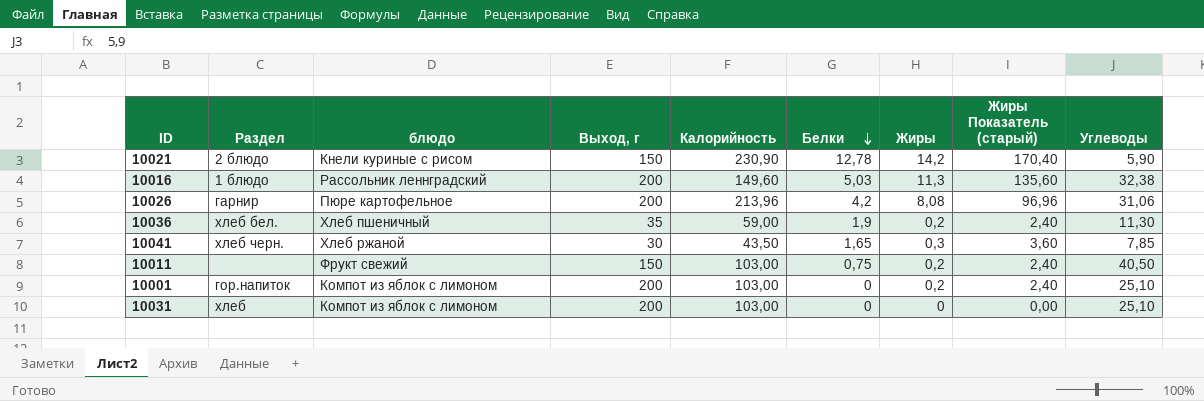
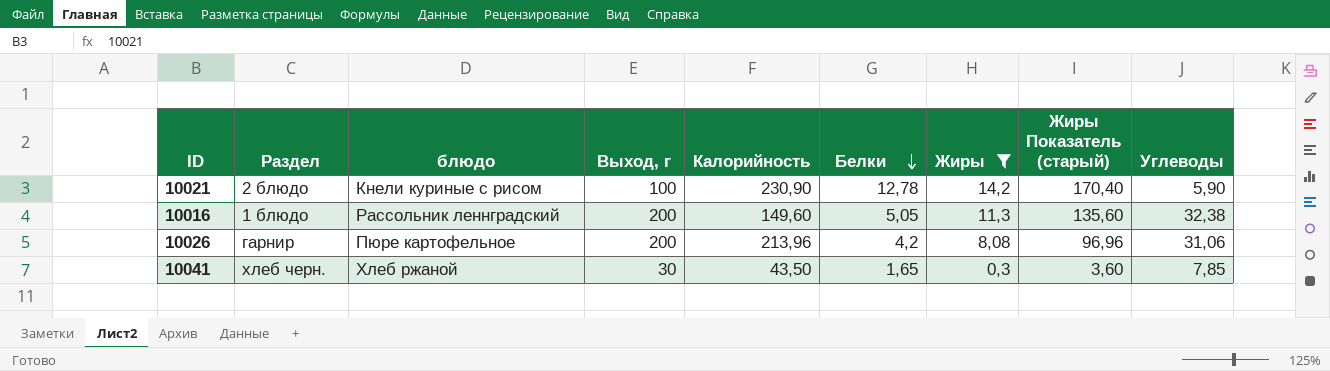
filter: none -> Жиры >= 0,3
10021 | Выход, г: 150 -> 100
10016 | Белки: 5,03 -> 5,05

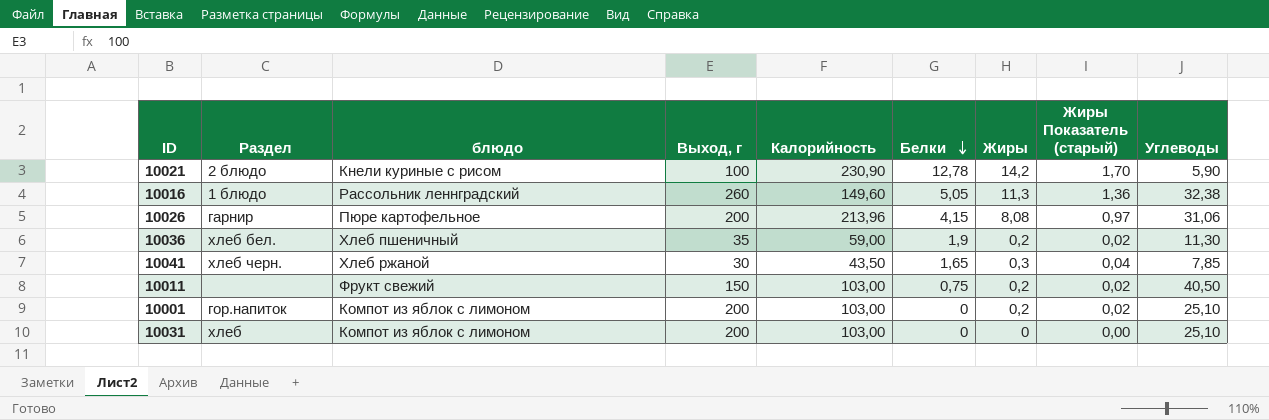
filter: Жиры >= 0,3 -> none
column Жиры Показатель (старый) | formula: [Жиры] * 12 -> [Жиры] * 0,12
10016 | Выход, г: 200 -> 260
10026 | Белки: 4,2 -> 4,15

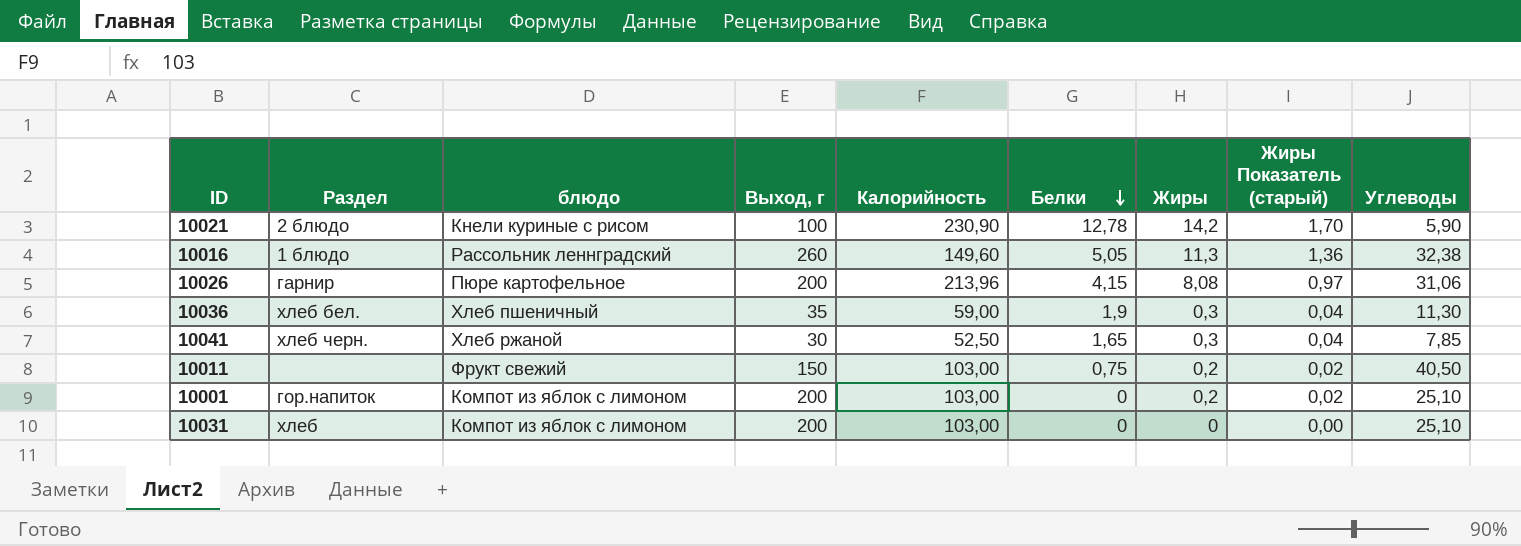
10036 | Жиры: 0,2 -> 0,3
10036 | Жиры Показатель (старый): 0,02 -> 0,04
10041 | Калорийность: 43,50 -> 52,50

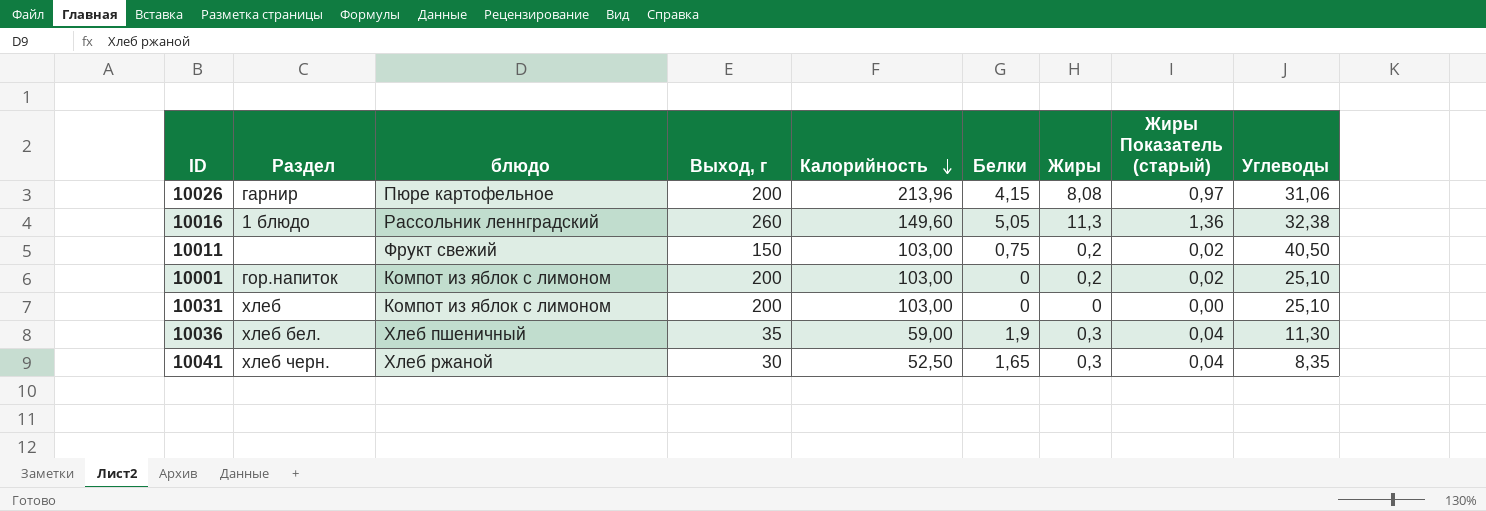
row order: Белки descending -> Калорийность descending
row 10021: 2 блюдо | Кнели куриные с рисом | 100 | 230,90 | 12,78 | 14,2 | 1,70 | 5,90 -> none
10041 | Углеводы: 7,85 -> 8,35

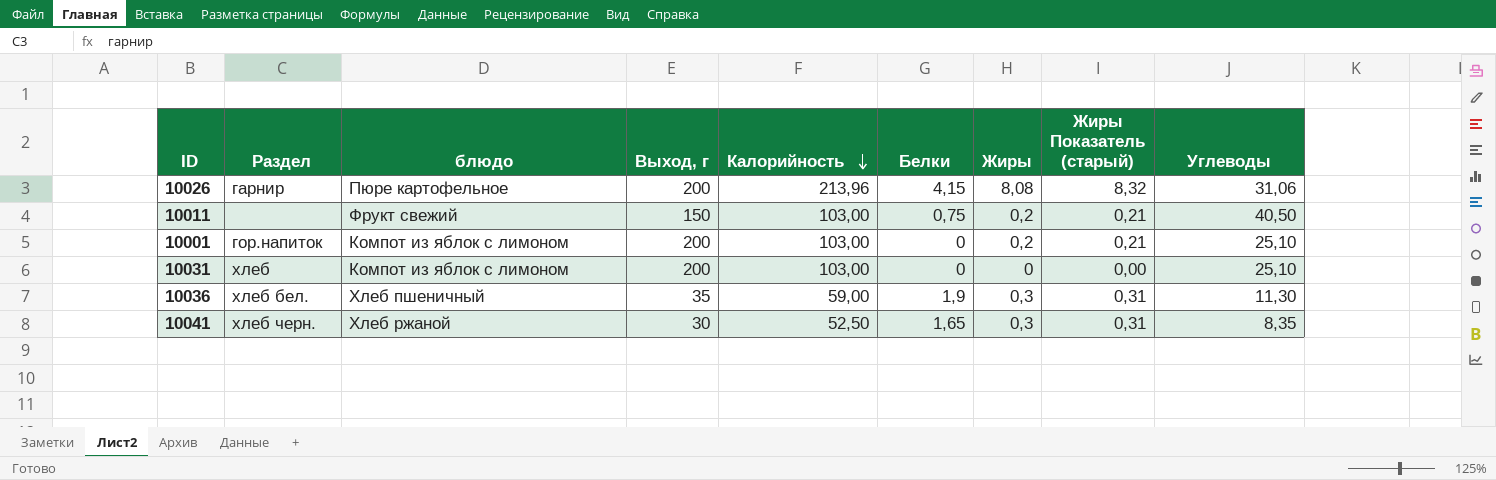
column Жиры Показатель (старый) | formula: [Жиры] * 0,12 -> [Жиры] * 1,03
row 10016: 1 блюдо | Рассольник леннградский | 260 | 149,60 | 5,05 | 11,3 | 1,36 | 32,38 -> none

